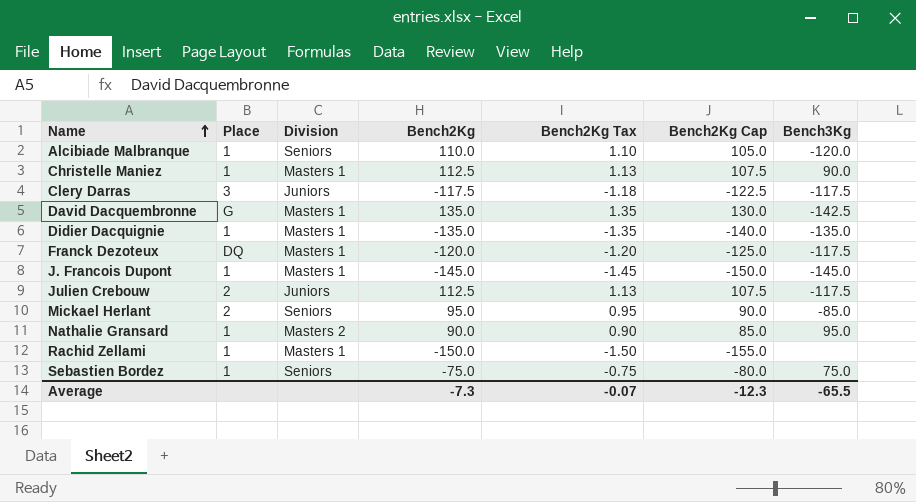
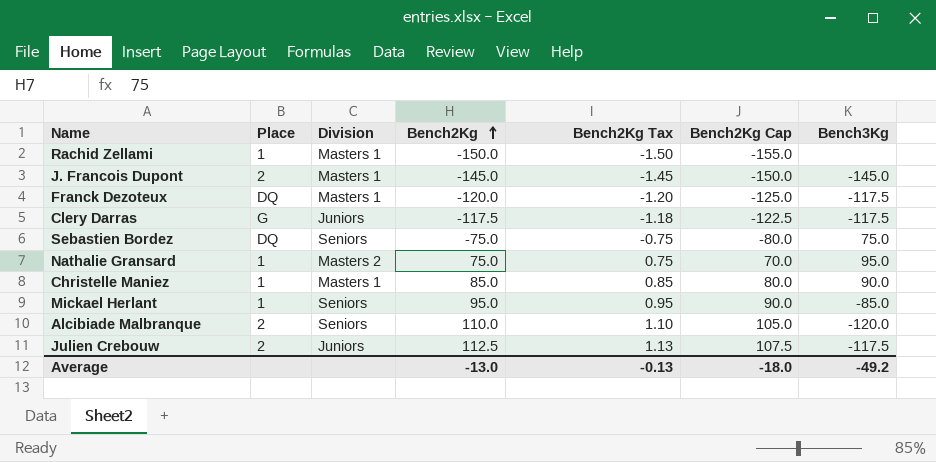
row order: Name ascending -> Bench2Kg ascending
row David Dacquembronne: G | Masters 1 | 135.0 | 1.35 | 130.0 | -142.5 -> none
row Didier Dacquignie: 1 | Masters 1 | -135.0 | -1.35 | -140.0 | -135.0 -> none
J. Francois Dupont | Place: 1 -> 2
Clery Darras | Place: 3 -> G
Sebastien Bordez | Place: 1 -> DQ
Nathalie Gransard | Bench2Kg: 90.0 -> 75.0
Nathalie Gransard | Bench2Kg Tax: 0.90 -> 0.75
Nathalie Gransard | Bench2Kg Cap: 85.0 -> 70.0
Christelle Maniez | Bench2Kg: 112.5 -> 85.0
Christelle Maniez | Bench2Kg Tax: 1.13 -> 0.85
Christelle Maniez | Bench2Kg Cap: 107.5 -> 80.0
Mickael Herlant | Place: 2 -> 1
Alcibiade Malbranque | Place: 1 -> 2
Average | Bench2Kg: -7.3 -> -13.0
Average | Bench2Kg Tax: -0.07 -> -0.13
Average | Bench2Kg Cap: -12.3 -> -18.0
Average | Bench3Kg: -65.5 -> -49.2

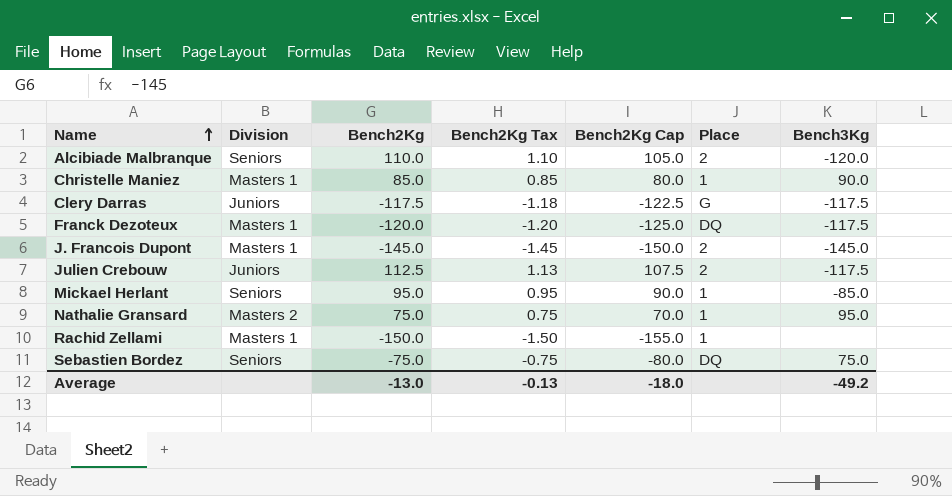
row order: Bench2Kg ascending -> Name ascending
column Place | position: 2 -> 6

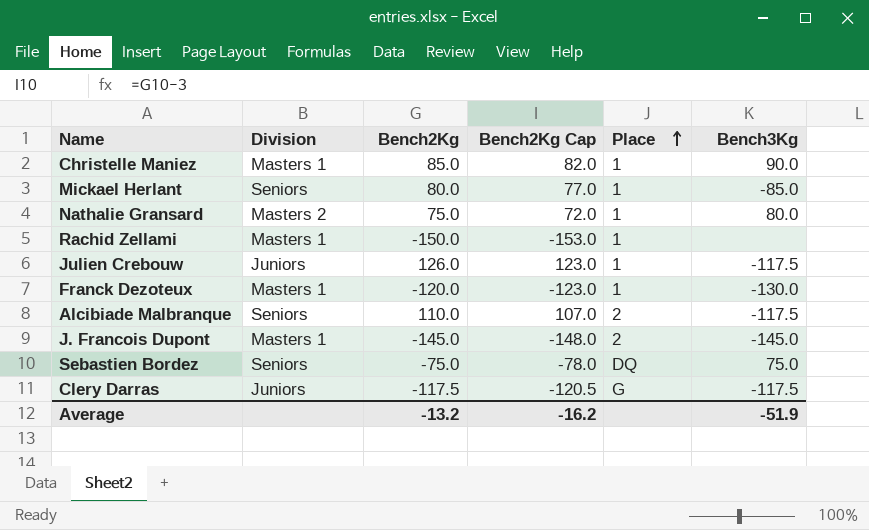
row order: Name ascending -> Place ascending
column Bench2Kg Tax | formula: [Bench2Kg] * 0.01 -> none
column Bench2Kg Cap | formula: [Bench2Kg] - 5 -> [Bench2Kg] - 3
Mickael Herlant | Bench2Kg: 95.0 -> 80.0
Nathalie Gransard | Bench3Kg: 95.0 -> 80.0
Julien Crebouw | Bench2Kg: 112.5 -> 126.0
Julien Crebouw | Place: 2 -> 1
Franck Dezoteux | Place: DQ -> 1
Franck Dezoteux | Bench3Kg: -117.5 -> -130.0
Alcibiade Malbranque | Bench3Kg: -120.0 -> -117.5
Average | Bench2Kg: -13.0 -> -13.2
Average | Bench2Kg Cap: -18.0 -> -16.2
Average | Bench3Kg: -49.2 -> -51.9

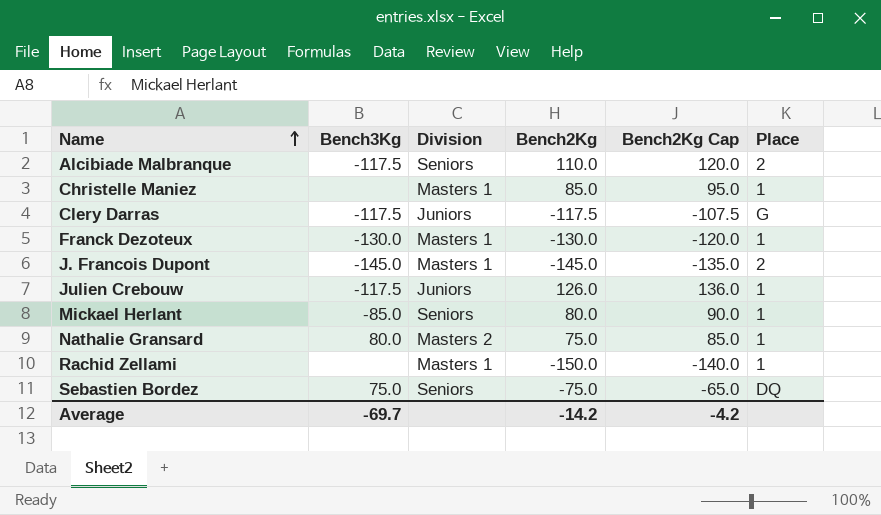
row order: Place ascending -> Name ascending
column Bench3Kg | position: 6 -> 2
column Bench2Kg Cap | formula: [Bench2Kg] - 3 -> [Bench2Kg] + 10
Christelle Maniez | Bench3Kg: 90.0 -> none
Franck Dezoteux | Bench2Kg: -120.0 -> -130.0
Average | Bench3Kg: -51.9 -> -69.7
Average | Bench2Kg: -13.2 -> -14.2
Average | Bench2Kg Cap: -16.2 -> -4.2

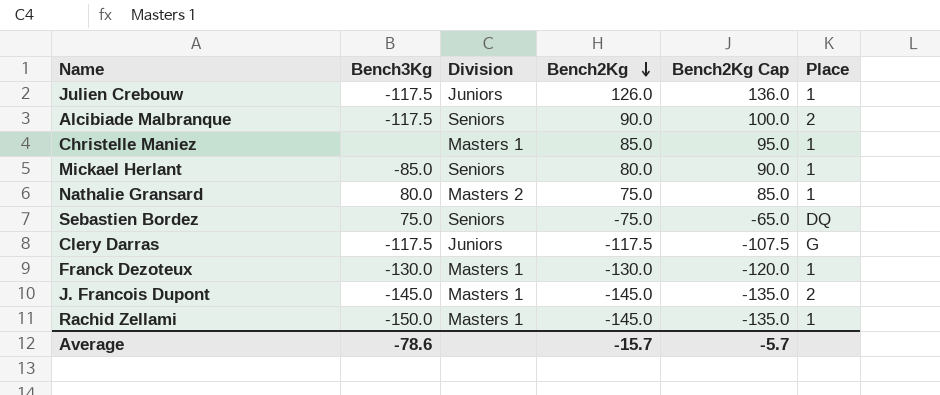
row order: Name ascending -> Bench2Kg descending
Alcibiade Malbranque | Bench2Kg: 110.0 -> 90.0
Alcibiade Malbranque | Bench2Kg Cap: 120.0 -> 100.0
Rachid Zellami | Bench3Kg: none -> -150.0
Rachid Zellami | Bench2Kg: -150.0 -> -145.0
Rachid Zellami | Bench2Kg Cap: -140.0 -> -135.0
Average | Bench3Kg: -69.7 -> -78.6
Average | Bench2Kg: -14.2 -> -15.7
Average | Bench2Kg Cap: -4.2 -> -5.7

